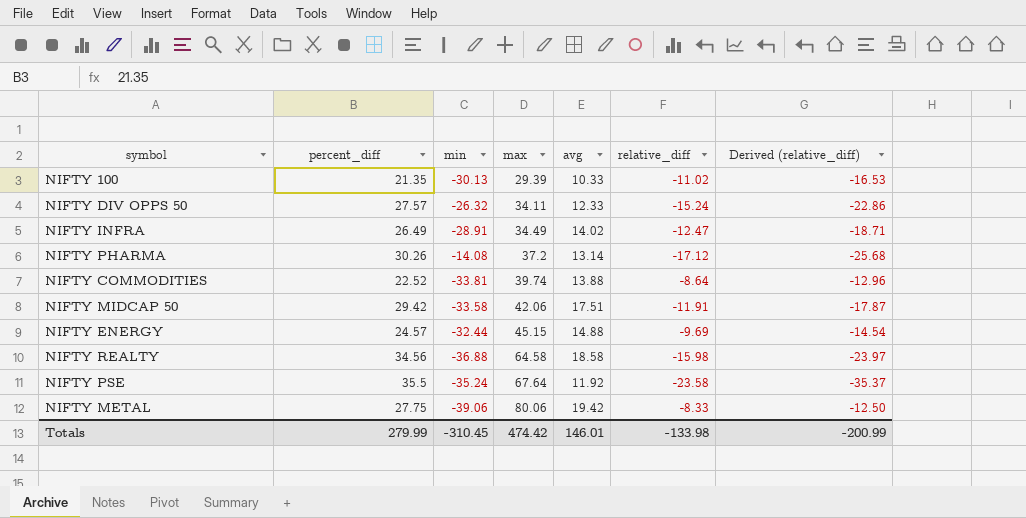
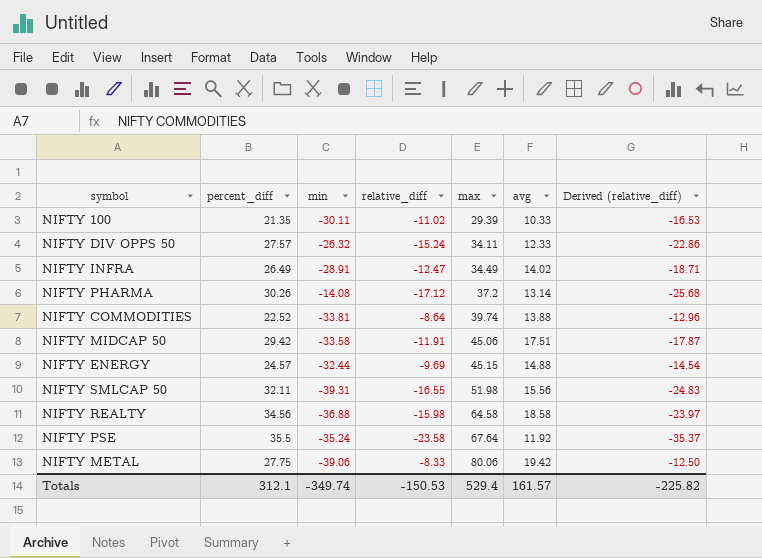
column relative_diff | position: 6 -> 4
NIFTY 100 | min: -30.13 -> -30.11
NIFTY MIDCAP 50 | max: 42.06 -> 45.06
row NIFTY SMLCAP 50: none -> 32.11 | -39.31 | -16.55 | 51.98 | 15.56 | -24.83
Totals | percent_diff: 279.99 -> 312.1
Totals | min: -310.45 -> -349.74
Totals | relative_diff: -133.98 -> -150.53
Totals | max: 474.42 -> 529.4
Totals | avg: 146.01 -> 161.57
Totals | Derived (relative_diff): -200.99 -> -225.82

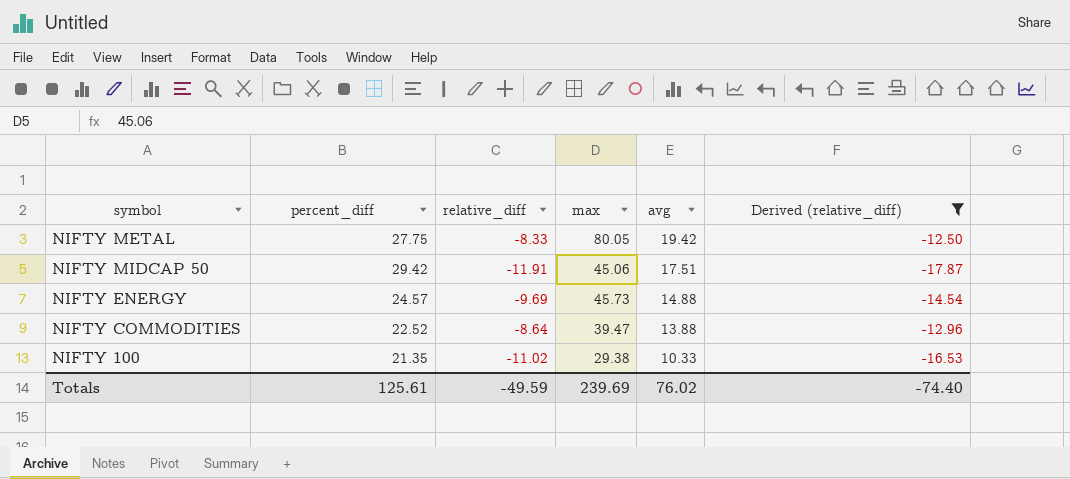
filter: none -> Derived (relative_diff) >= -17.87
row order: max ascending -> avg descending
column min | position: 3 -> none
NIFTY METAL | max: 80.06 -> 80.05
NIFTY ENERGY | max: 45.15 -> 45.73
NIFTY COMMODITIES | max: 39.74 -> 39.47
NIFTY 100 | max: 29.39 -> 29.38
Totals | percent_diff: 312.1 -> 125.61
Totals | relative_diff: -150.53 -> -49.59
Totals | max: 529.4 -> 239.69
Totals | avg: 161.57 -> 76.02
Totals | Derived (relative_diff): -225.82 -> -74.40

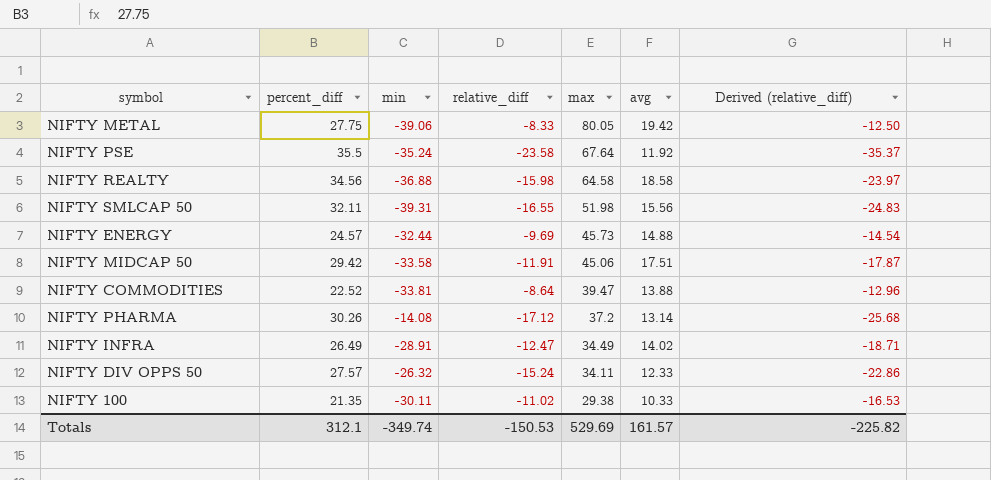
filter: Derived (relative_diff) >= -17.87 -> none
row order: avg descending -> max descending
column min | position: none -> 3
Totals | percent_diff: 125.61 -> 312.1
Totals | relative_diff: -49.59 -> -150.53
Totals | max: 239.69 -> 529.69
Totals | avg: 76.02 -> 161.57
Totals | Derived (relative_diff): -74.40 -> -225.82

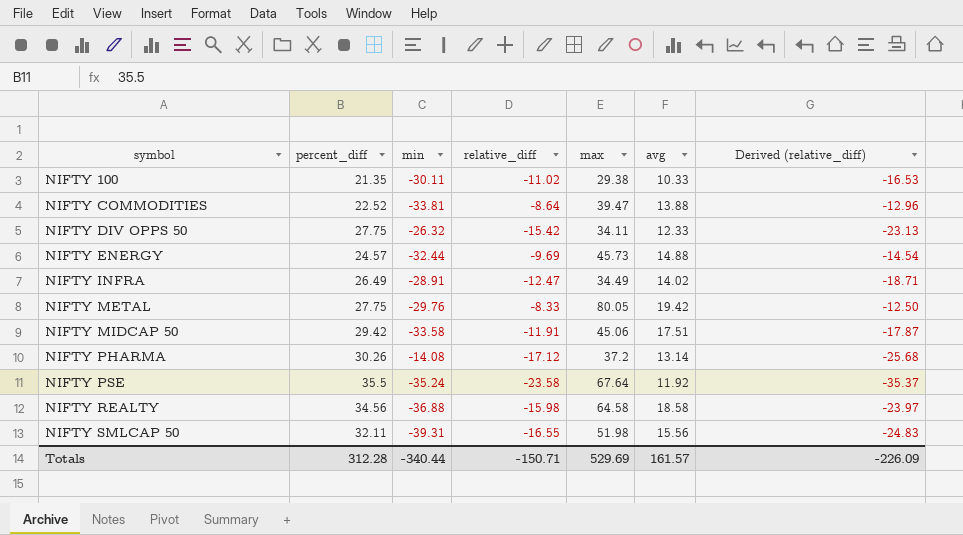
row order: max descending -> symbol ascending
NIFTY DIV OPPS 50 | percent_diff: 27.57 -> 27.75
NIFTY DIV OPPS 50 | relative_diff: -15.24 -> -15.42
NIFTY DIV OPPS 50 | Derived (relative_diff): -22.86 -> -23.13
NIFTY METAL | min: -39.06 -> -29.76
Totals | percent_diff: 312.1 -> 312.28
Totals | min: -349.74 -> -340.44
Totals | relative_diff: -150.53 -> -150.71
Totals | Derived (relative_diff): -225.82 -> -226.09

